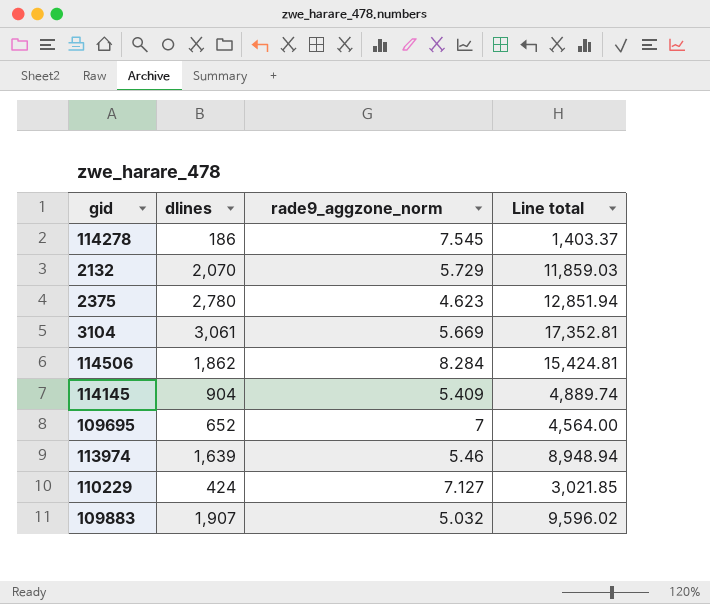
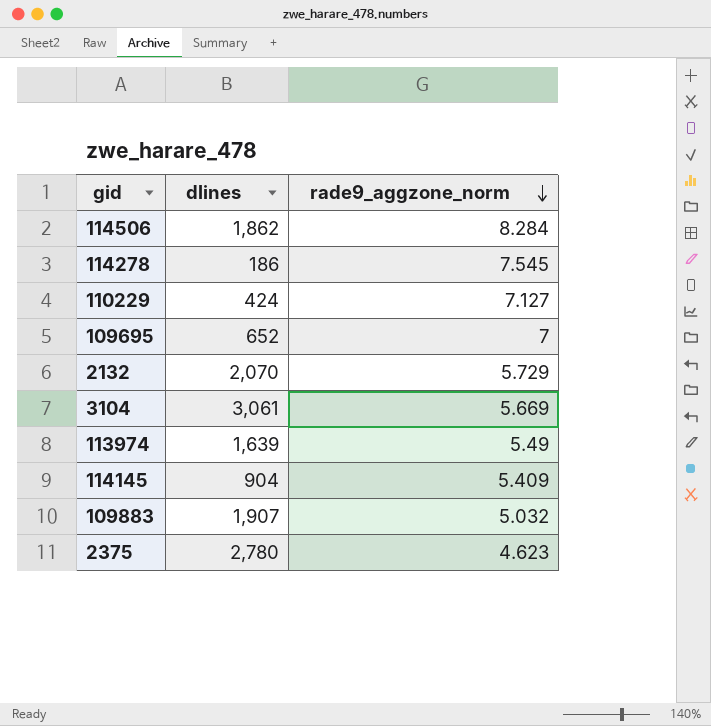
row order: none -> rade9_aggzone_norm descending
column Line total | formula: [dlines] * [rade9_aggzone_norm] -> none
113974 | rade9_aggzone_norm: 5.46 -> 5.49

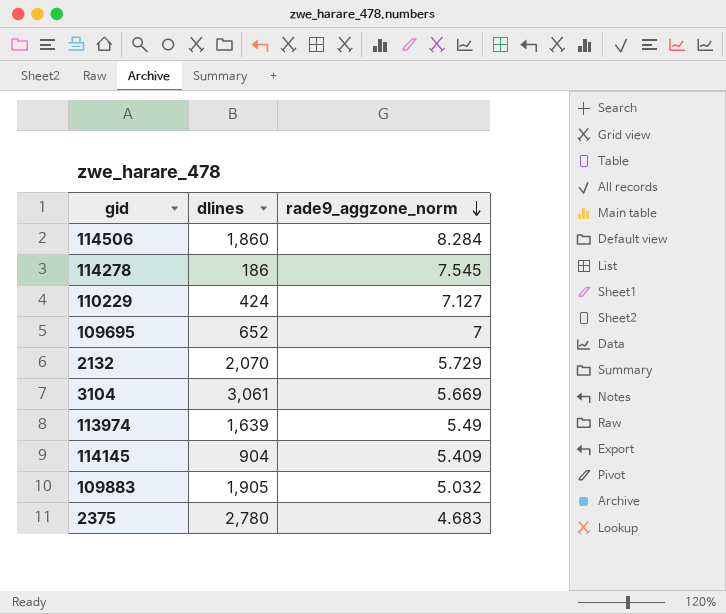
114506 | dlines: 1,862 -> 1,860
109883 | dlines: 1,907 -> 1,905
2375 | rade9_aggzone_norm: 4.623 -> 4.683

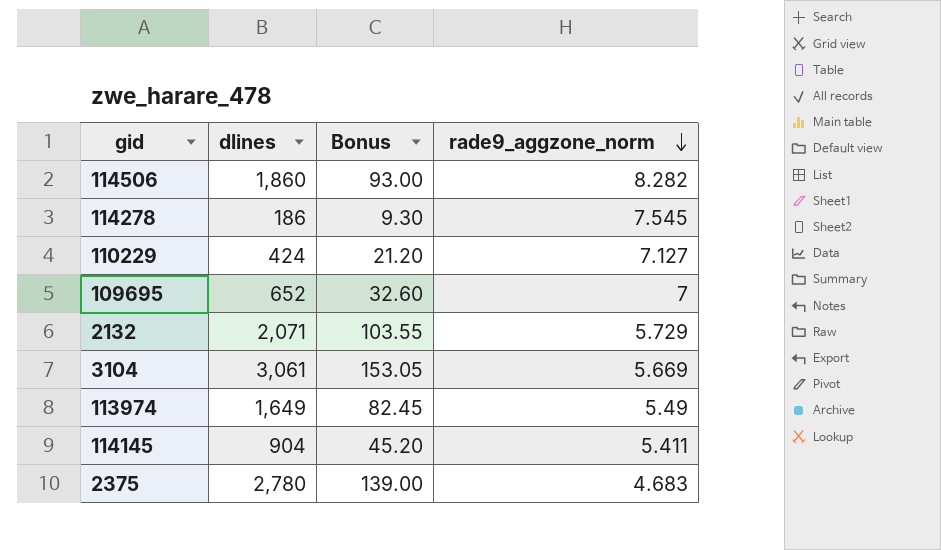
column Bonus | formula: none -> [dlines] * 0.05
row 109883: 1,905 | 5.032 -> none
114506 | rade9_aggzone_norm: 8.284 -> 8.282
2132 | dlines: 2,070 -> 2,071
113974 | dlines: 1,639 -> 1,649
114145 | rade9_aggzone_norm: 5.409 -> 5.411

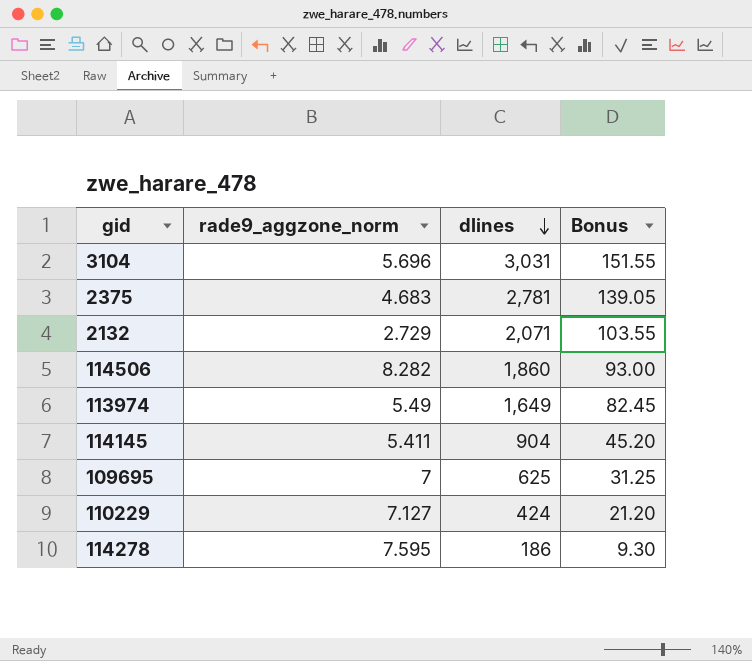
row order: rade9_aggzone_norm descending -> dlines descending
column rade9_aggzone_norm | position: 4 -> 2
3104 | rade9_aggzone_norm: 5.669 -> 5.696
3104 | dlines: 3,061 -> 3,031
3104 | Bonus: 153.05 -> 151.55
2375 | dlines: 2,780 -> 2,781
2375 | Bonus: 139.00 -> 139.05
2132 | rade9_aggzone_norm: 5.729 -> 2.729
109695 | dlines: 652 -> 625
109695 | Bonus: 32.60 -> 31.25
114278 | rade9_aggzone_norm: 7.545 -> 7.595

